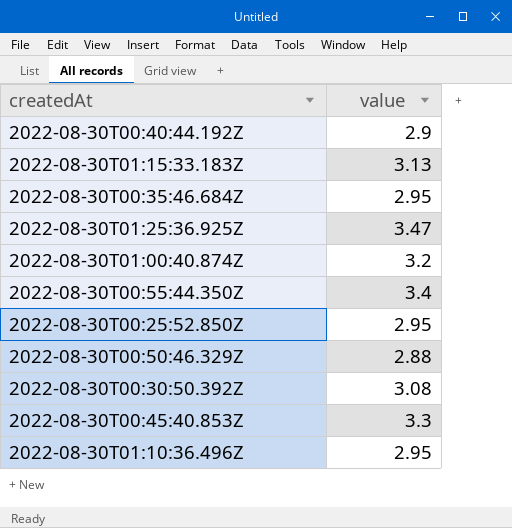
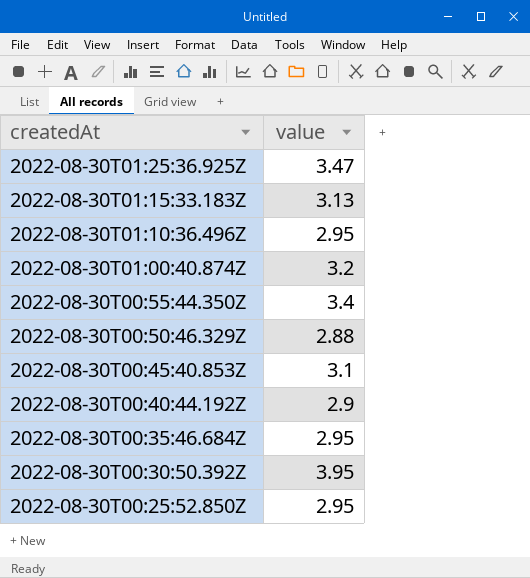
row order: none -> createdAt descending
2022-08-30T00:45:40.853Z | value: 3.3 -> 3.1
2022-08-30T00:30:50.392Z | value: 3.08 -> 3.95

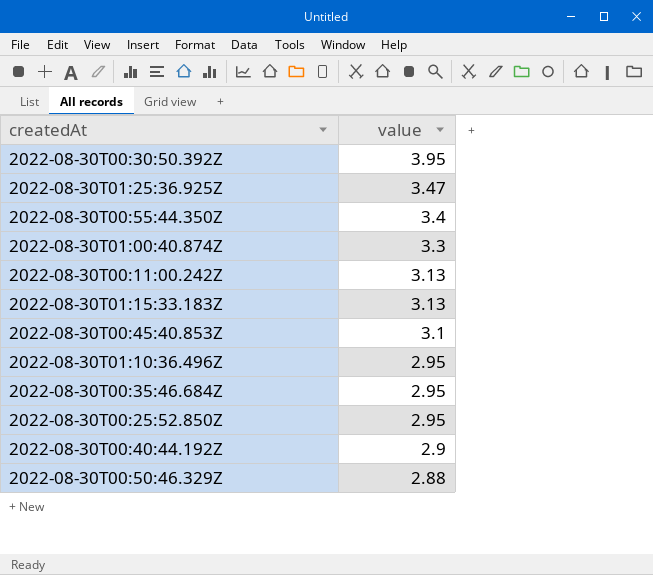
row order: createdAt descending -> value descending
2022-08-30T01:00:40.874Z | value: 3.2 -> 3.3
row 2022-08-30T00:11:00.242Z: none -> 3.13

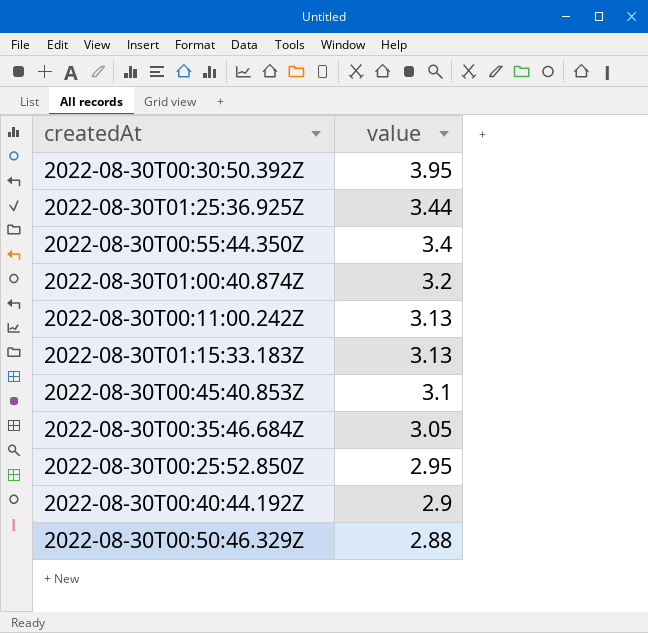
row 2022-08-30T01:10:36.496Z: 2.95 -> none
2022-08-30T01:25:36.925Z | value: 3.47 -> 3.44
2022-08-30T01:00:40.874Z | value: 3.3 -> 3.2
2022-08-30T00:35:46.684Z | value: 2.95 -> 3.05

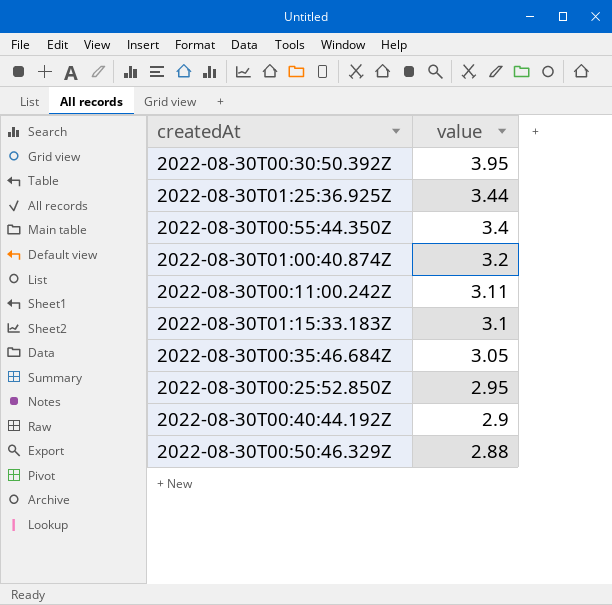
row 2022-08-30T00:45:40.853Z: 3.1 -> none
2022-08-30T00:11:00.242Z | value: 3.13 -> 3.11
2022-08-30T01:15:33.183Z | value: 3.13 -> 3.1

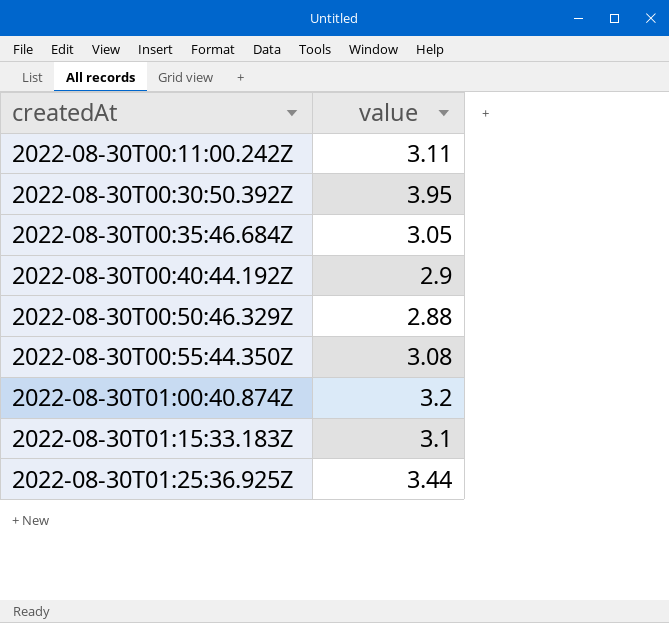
row order: value descending -> createdAt ascending
row 2022-08-30T00:25:52.850Z: 2.95 -> none
2022-08-30T00:55:44.350Z | value: 3.4 -> 3.08

